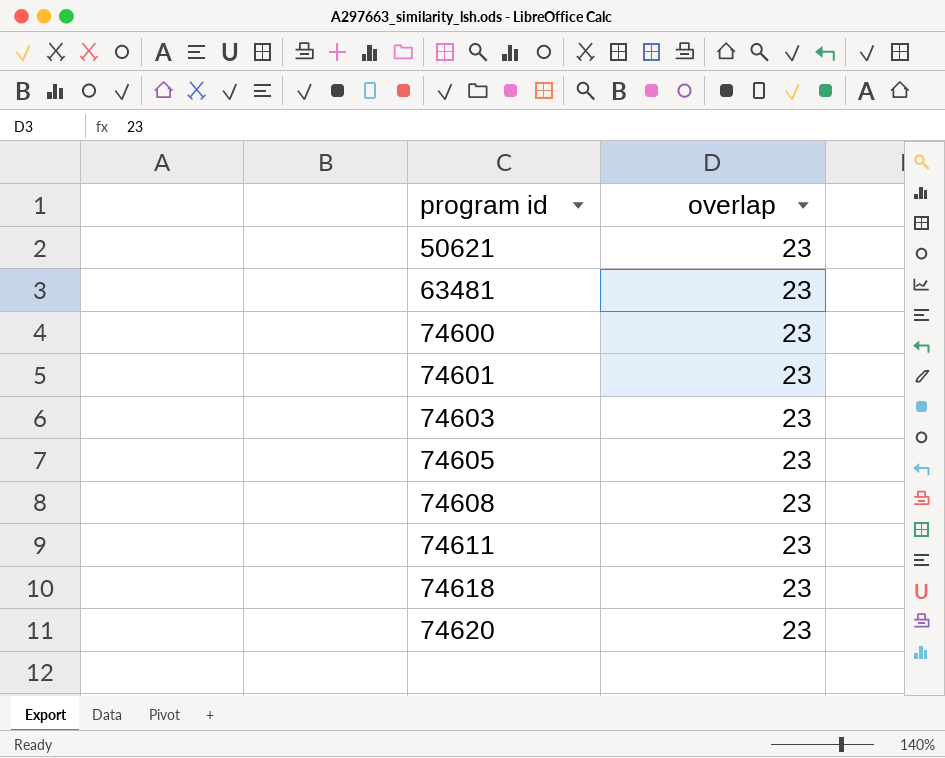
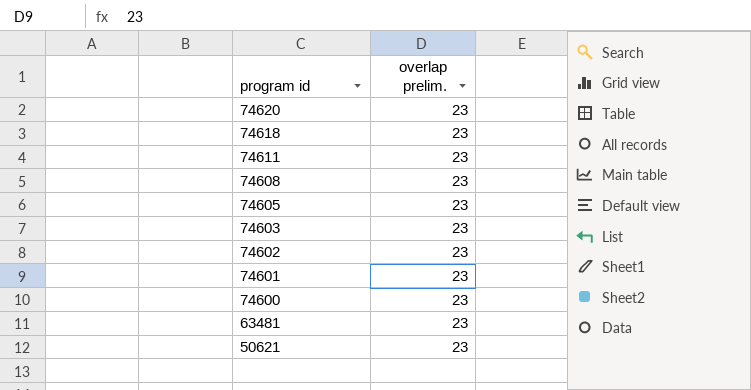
row order: program id ascending -> program id descending
column name: overlap -> overlap prelim.
row 74602: none -> 23

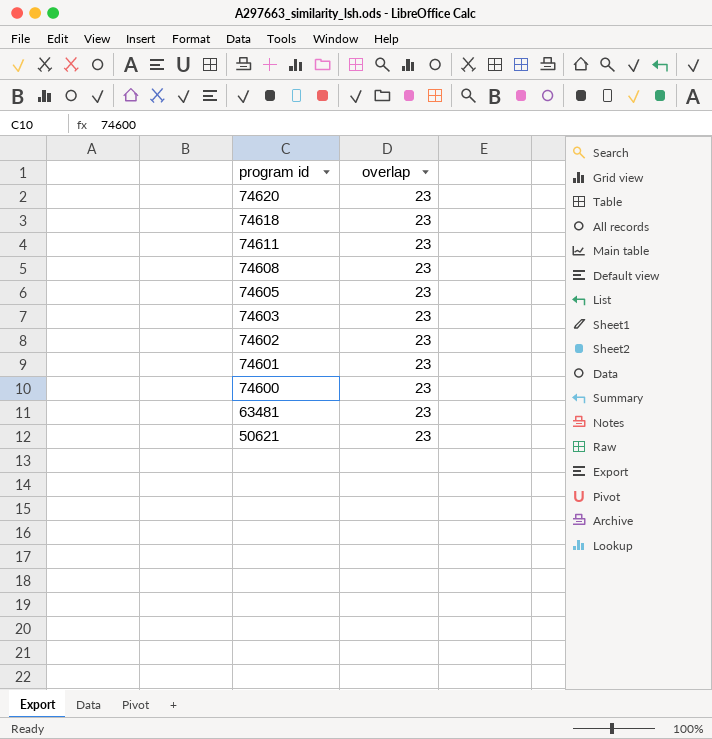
column name: overlap prelim. -> overlap

